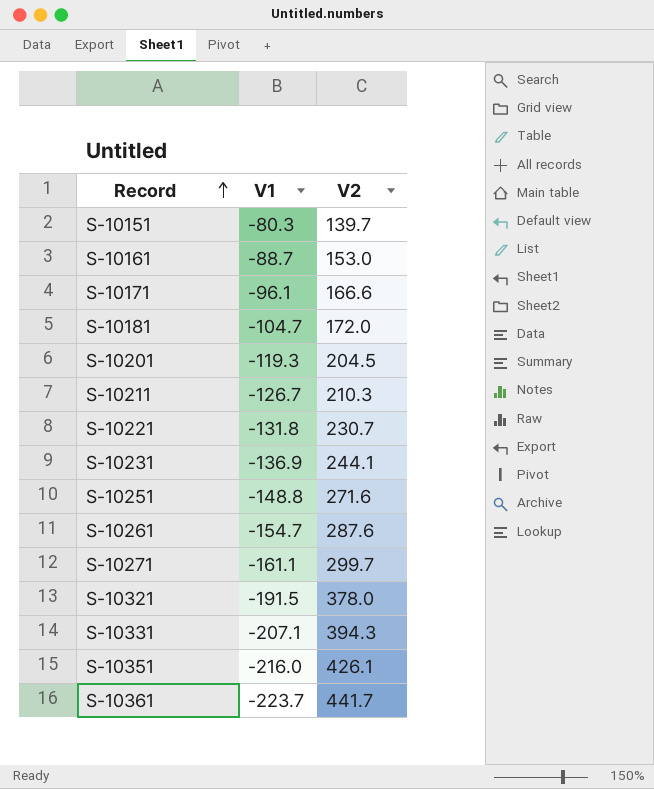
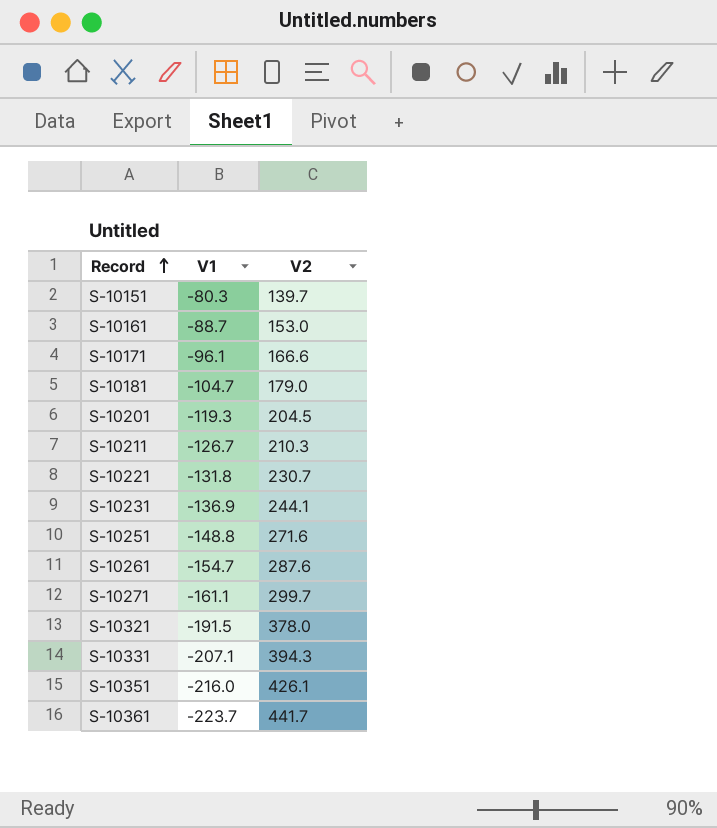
S-10181 | V2: 172.0 -> 179.0

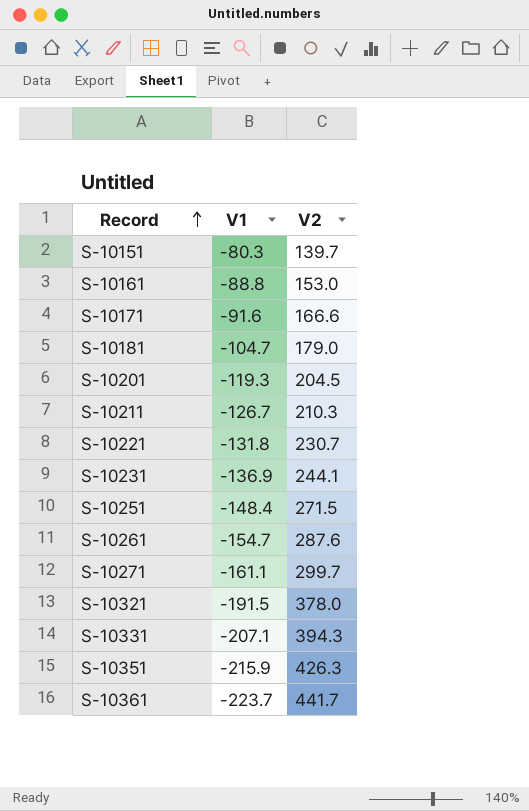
S-10161 | V1: -88.7 -> -88.8
S-10171 | V1: -96.1 -> -91.6
S-10251 | V1: -148.8 -> -148.4
S-10251 | V2: 271.6 -> 271.5
S-10351 | V1: -216.0 -> -215.9
S-10351 | V2: 426.1 -> 426.3

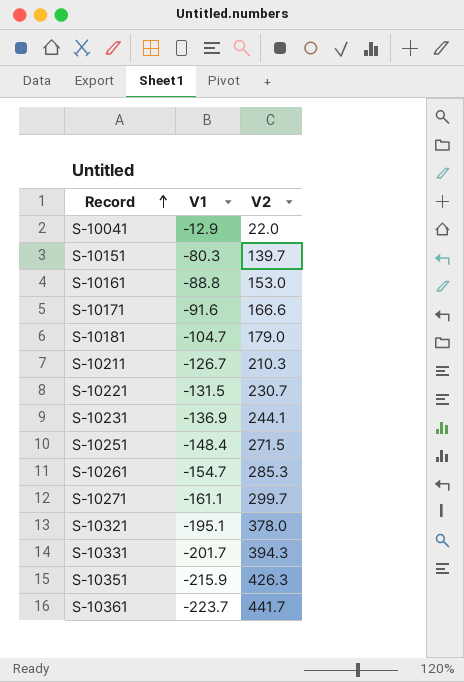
row S-10201: -119.3 | 204.5 -> none
row S-10041: none -> -12.9 | 22.0
S-10221 | V1: -131.8 -> -131.5
S-10261 | V2: 287.6 -> 285.3
S-10321 | V1: -191.5 -> -195.1
S-10331 | V1: -207.1 -> -201.7

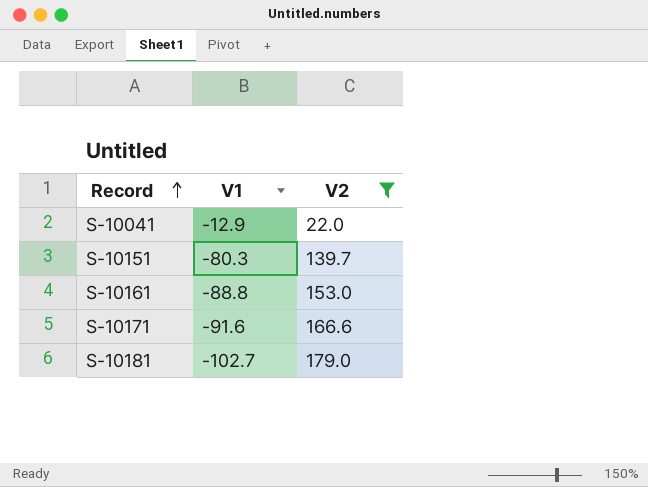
filter: none -> V2 <= 179.0
S-10181 | V1: -104.7 -> -102.7

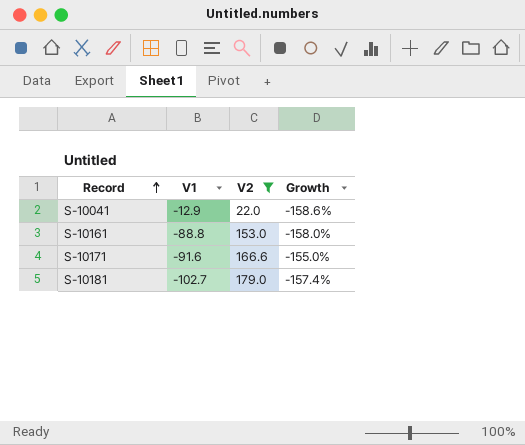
column Growth | formula: none -> ([V1] - [V2]) / [V2]
row S-10151: -80.3 | 139.7 -> none

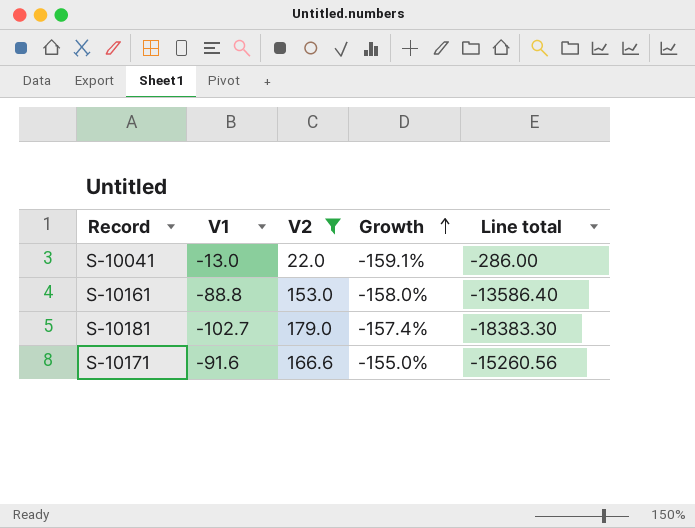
row order: Record ascending -> Growth ascending
column Line total | formula: none -> [V1] * [V2]
S-10041 | V1: -12.9 -> -13.0
S-10041 | Growth: -158.6% -> -159.1%

